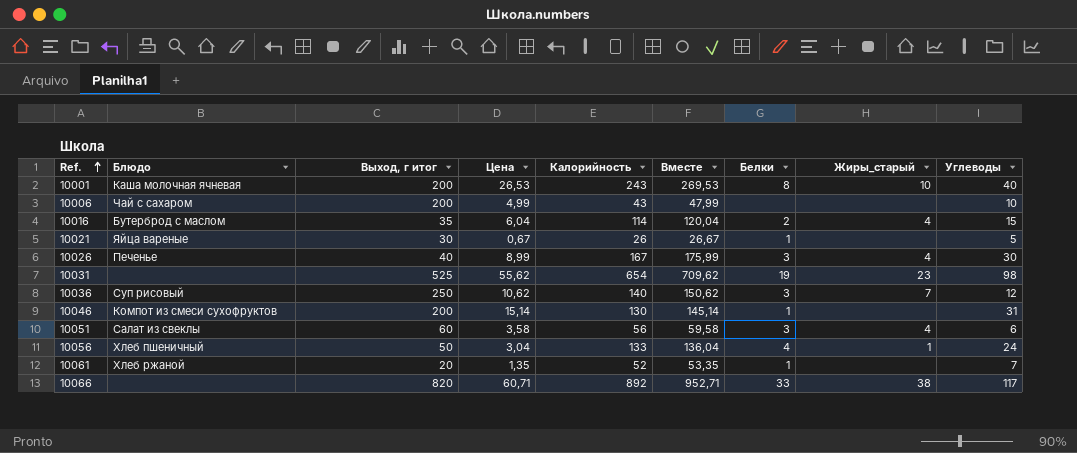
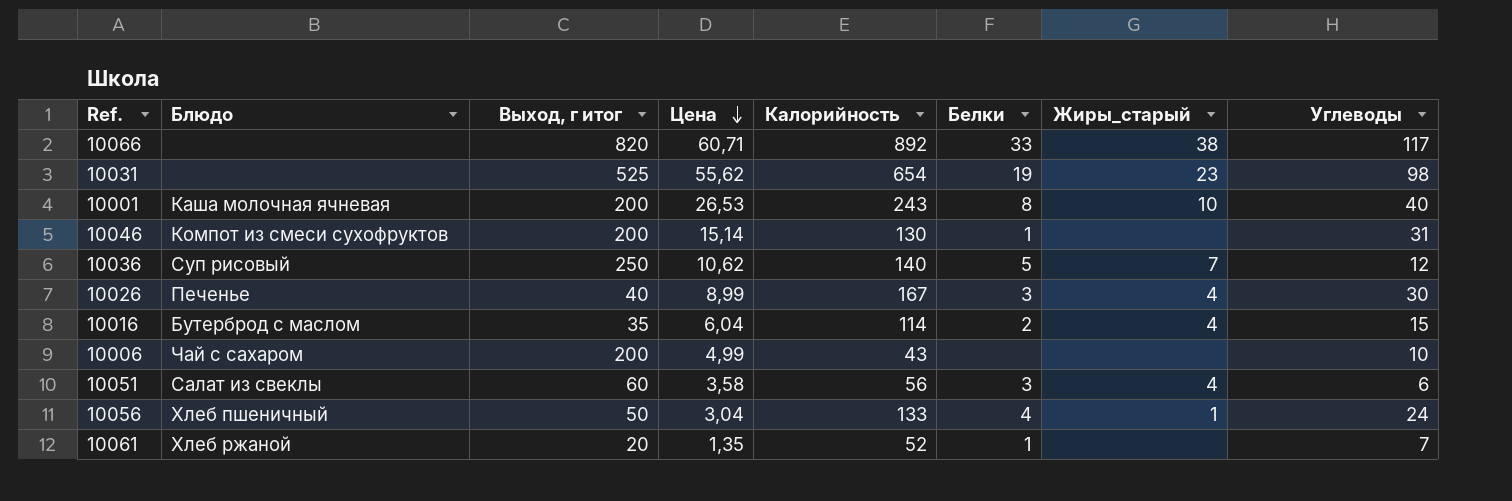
row order: Ref. ascending -> Цена descending
column Вместе | formula: [Цена] + [Калорийность] -> none
row 10021: Яйца вареные | 30 | 0,67 | 26 | 26,67 | 1 | none | 5 -> none
10036 | Белки: 3 -> 5

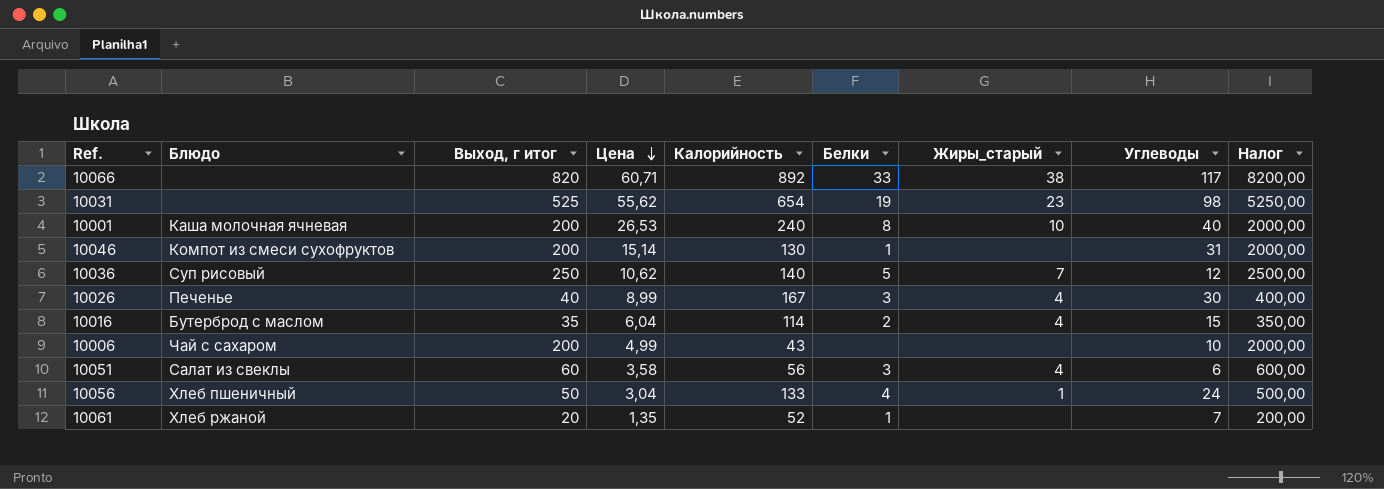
column Налог | formula: none -> [Выход, г итог] * 10
10001 | Калорийность: 243 -> 240

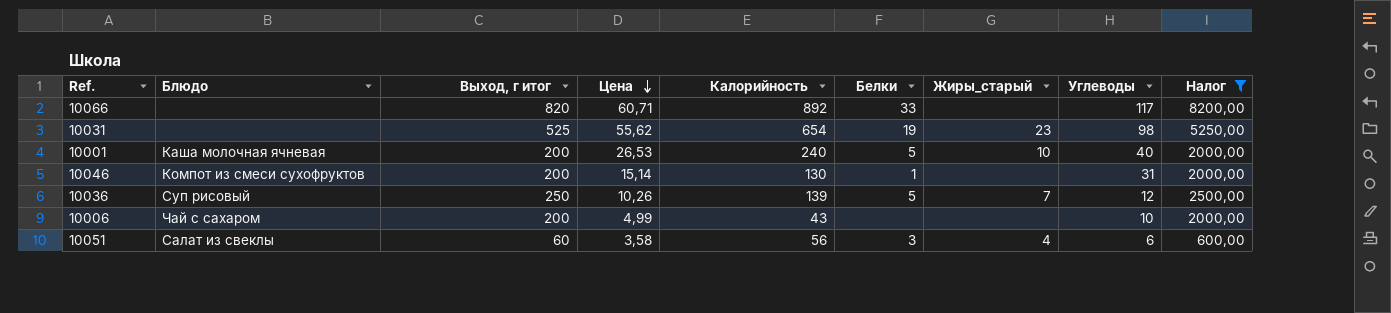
filter: none -> Налог >= 600,00
10066 | Жиры_старый: 38 -> none
10001 | Белки: 8 -> 5
10036 | Цена: 10,62 -> 10,26
10036 | Калорийность: 140 -> 139

